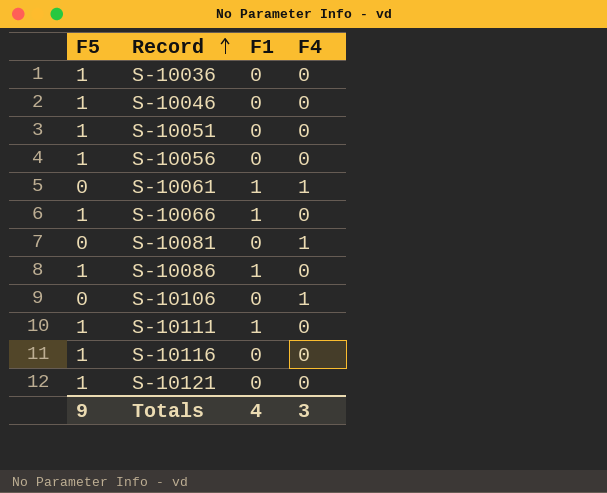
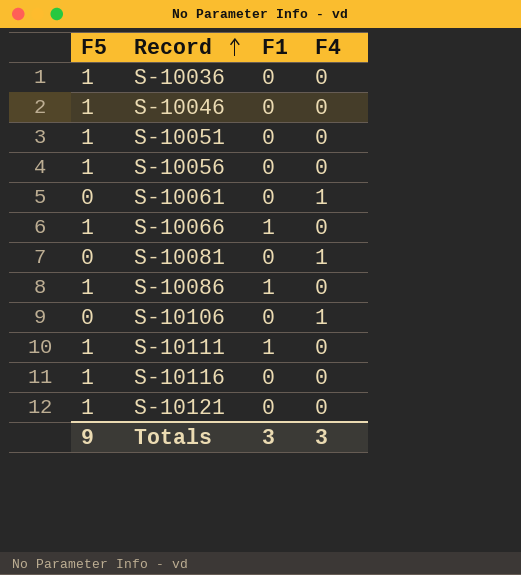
S-10061 | F1: 1 -> 0
Totals | F1: 4 -> 3

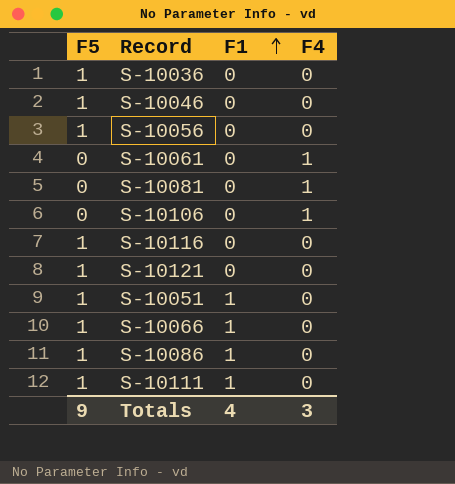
row order: Record ascending -> F1 ascending
S-10051 | F1: 0 -> 1
Totals | F1: 3 -> 4

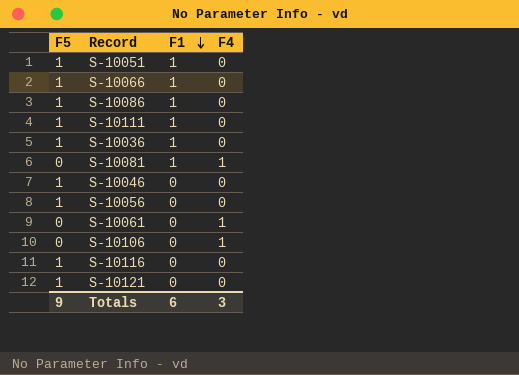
row order: F1 ascending -> F1 descending
S-10036 | F1: 0 -> 1
S-10081 | F1: 0 -> 1
Totals | F1: 4 -> 6

